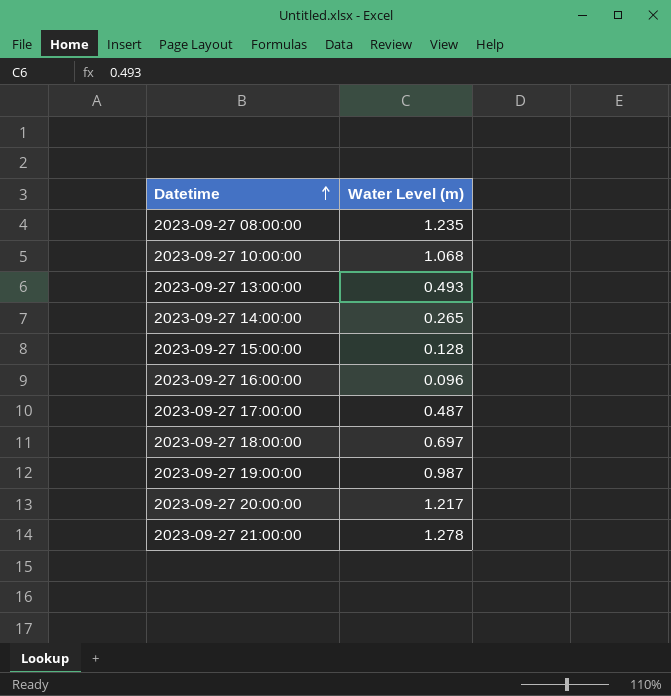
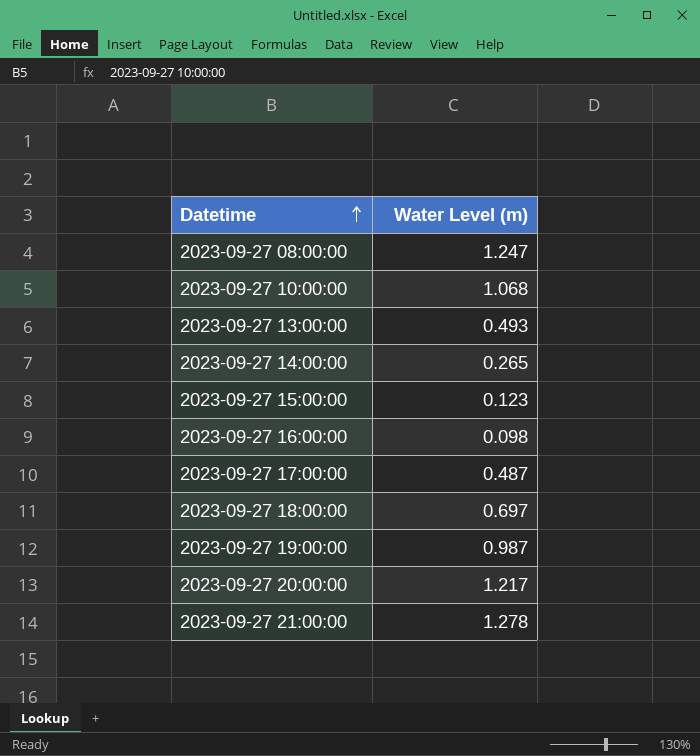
2023-09-27 08:00:00 | Water Level (m): 1.235 -> 1.247
2023-09-27 15:00:00 | Water Level (m): 0.128 -> 0.123
2023-09-27 16:00:00 | Water Level (m): 0.096 -> 0.098

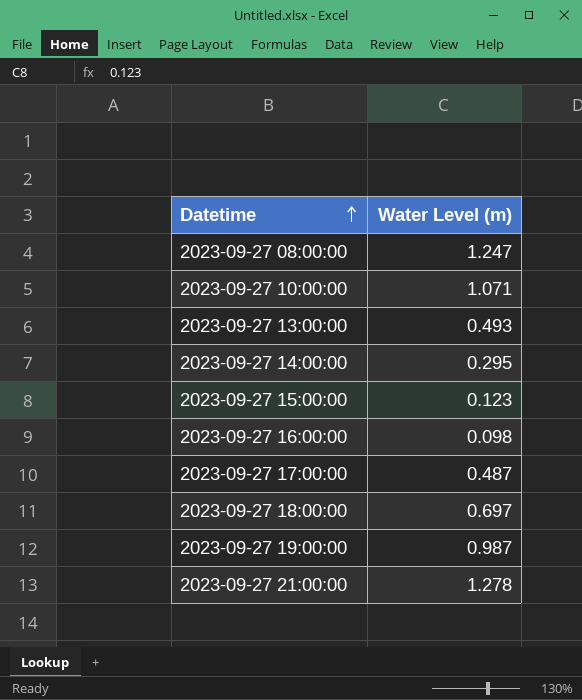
row 2023-09-27 20:00:00: 1.217 -> none
2023-09-27 10:00:00 | Water Level (m): 1.068 -> 1.071
2023-09-27 14:00:00 | Water Level (m): 0.265 -> 0.295

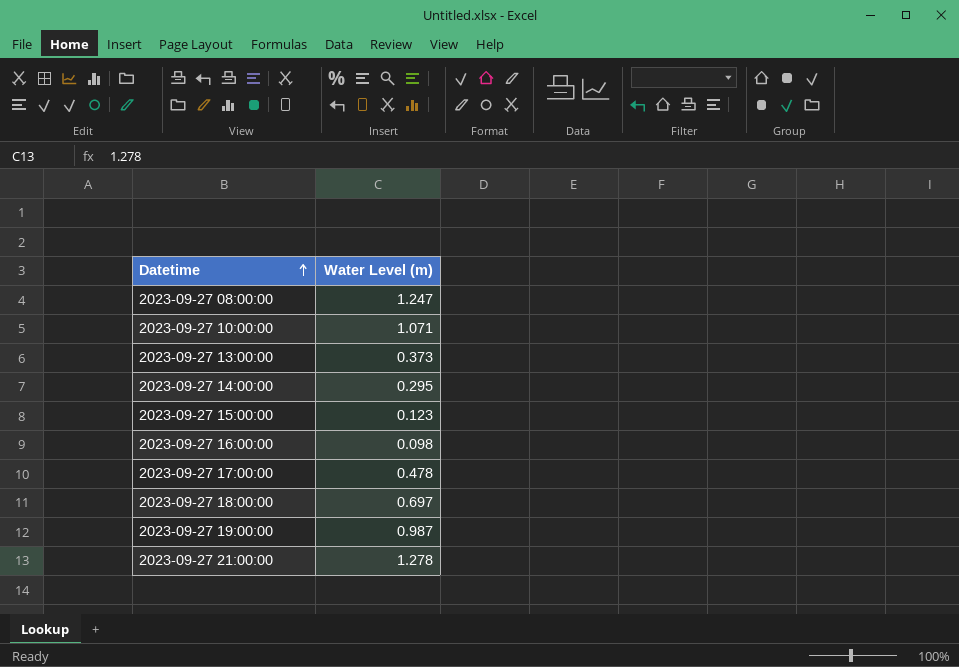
2023-09-27 13:00:00 | Water Level (m): 0.493 -> 0.373
2023-09-27 17:00:00 | Water Level (m): 0.487 -> 0.478

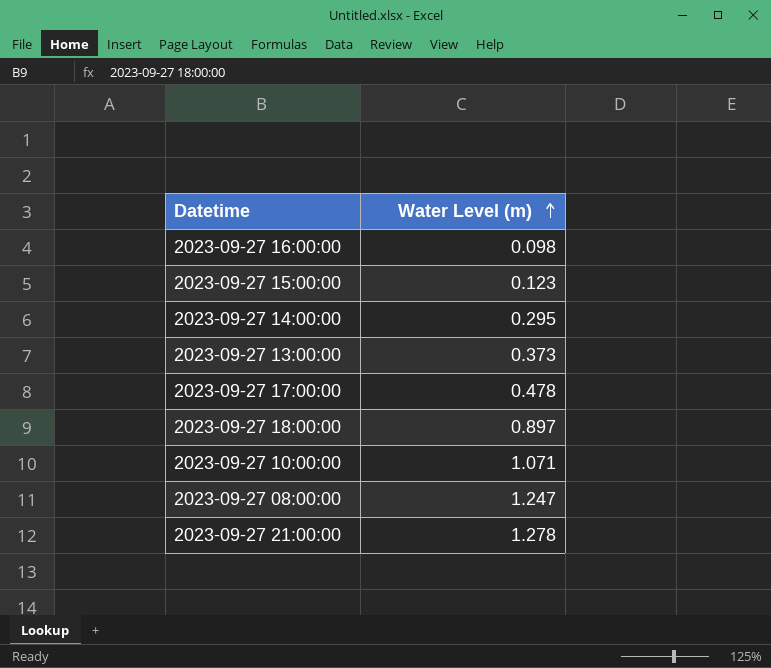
row order: Datetime ascending -> Water Level (m) ascending
row 2023-09-27 19:00:00: 0.987 -> none
2023-09-27 18:00:00 | Water Level (m): 0.697 -> 0.897

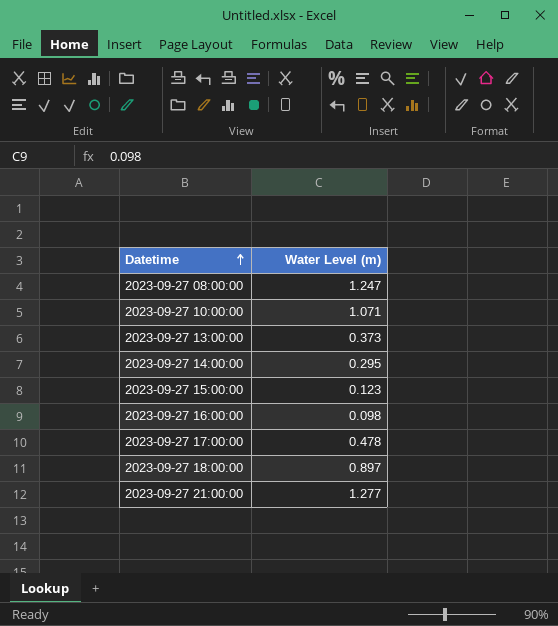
row order: Water Level (m) ascending -> Datetime ascending
2023-09-27 21:00:00 | Water Level (m): 1.278 -> 1.277

